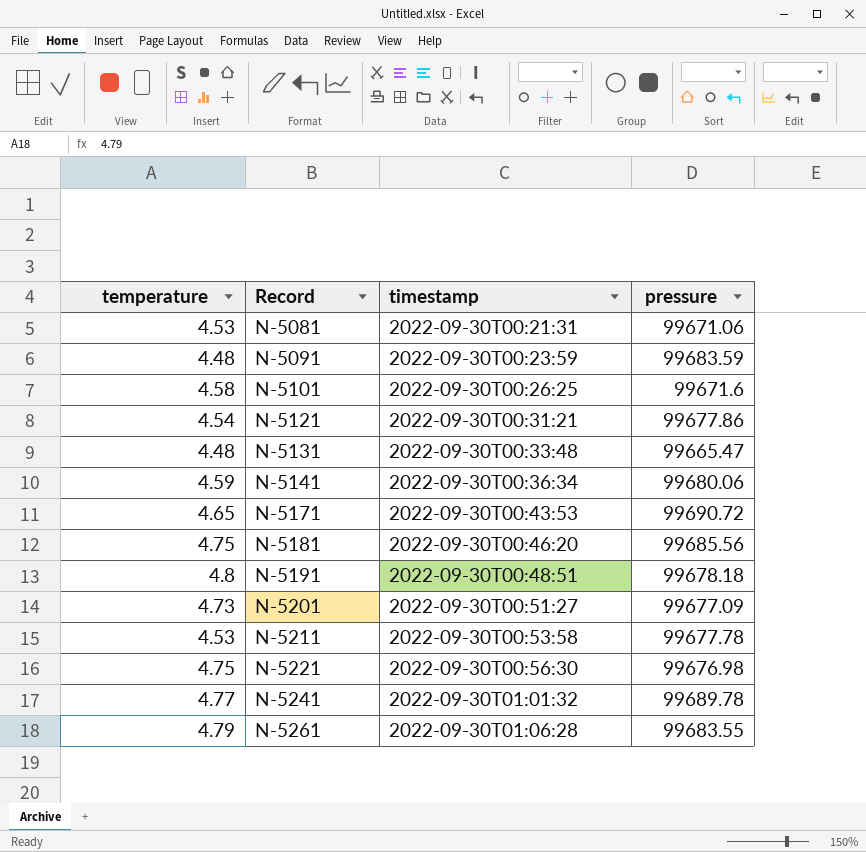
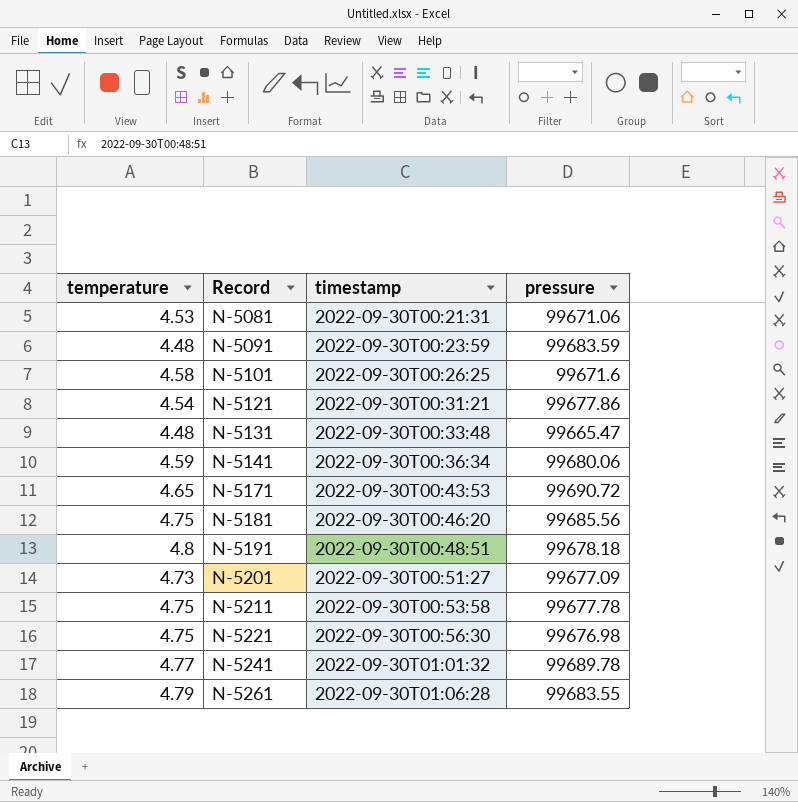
N-5211 | temperature: 4.53 -> 4.75

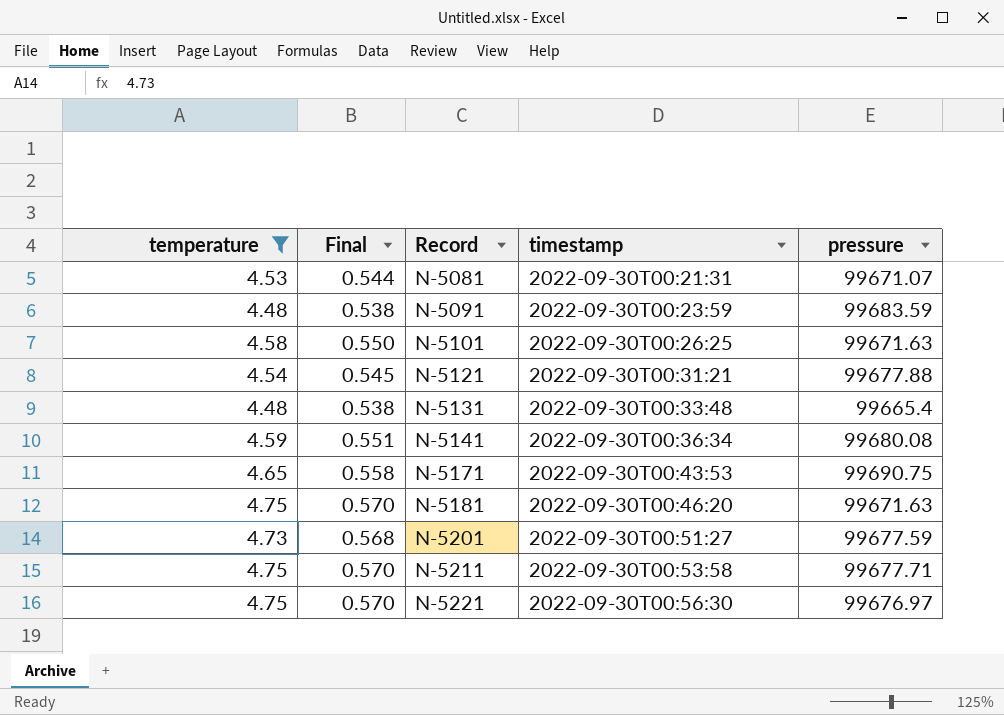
filter: none -> temperature <= 4.75
column Final | formula: none -> [temperature] * 0.12
N-5081 | pressure: 99671.06 -> 99671.07
N-5101 | pressure: 99671.6 -> 99671.63
N-5121 | pressure: 99677.86 -> 99677.88
N-5131 | pressure: 99665.47 -> 99665.4
N-5141 | pressure: 99680.06 -> 99680.08
N-5171 | pressure: 99690.72 -> 99690.75
N-5181 | pressure: 99685.56 -> 99671.63
N-5201 | pressure: 99677.09 -> 99677.59
N-5211 | pressure: 99677.78 -> 99677.71
N-5221 | pressure: 99676.98 -> 99676.97

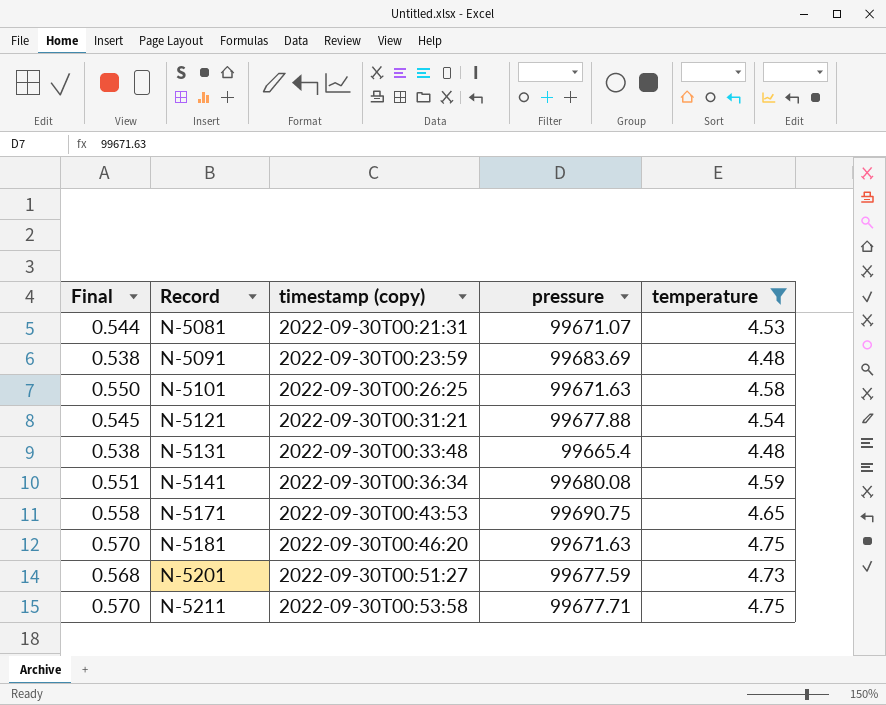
column name: timestamp -> timestamp (copy)
column temperature | position: 1 -> 5
row N-5221: 4.75 | 0.570 | 2022-09-30T00:56:30 | 99676.97 -> none
N-5091 | pressure: 99683.59 -> 99683.69

